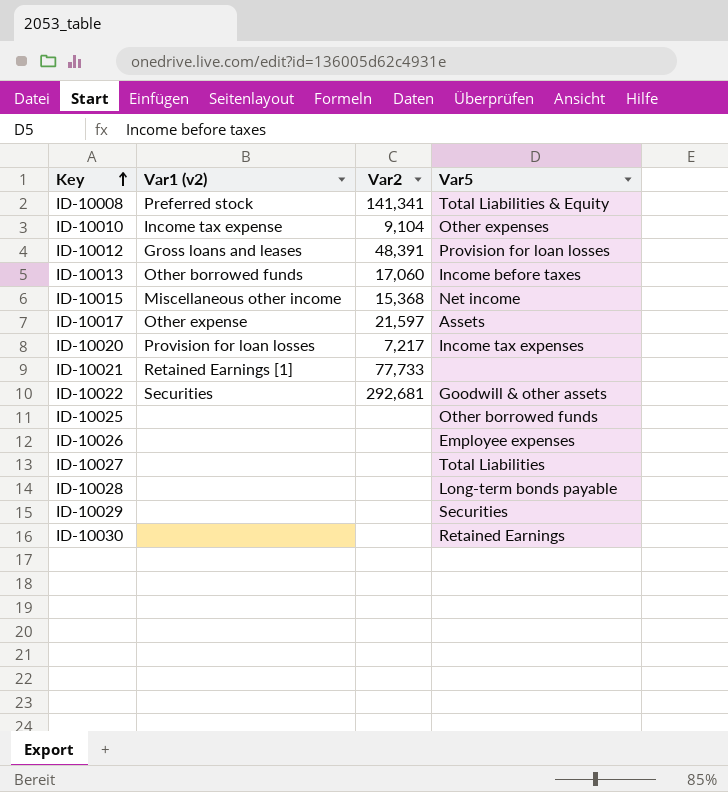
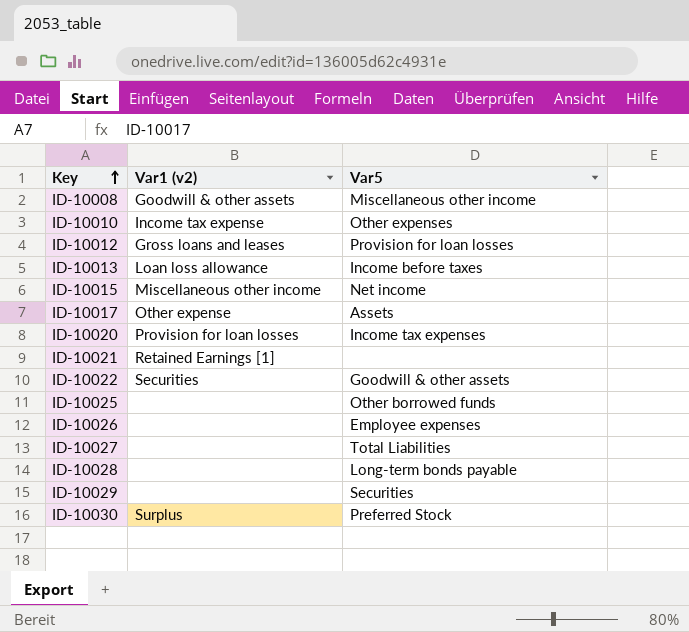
column Var2 | position: 3 -> none
ID-10008 | Var1 (v2): Preferred stock -> Goodwill & other assets
ID-10008 | Var5: Total Liabilities & Equity -> Miscellaneous other income
ID-10013 | Var1 (v2): Other borrowed funds -> Loan loss allowance
ID-10030 | Var1 (v2): none -> Surplus
ID-10030 | Var5: Retained Earnings -> Preferred Stock

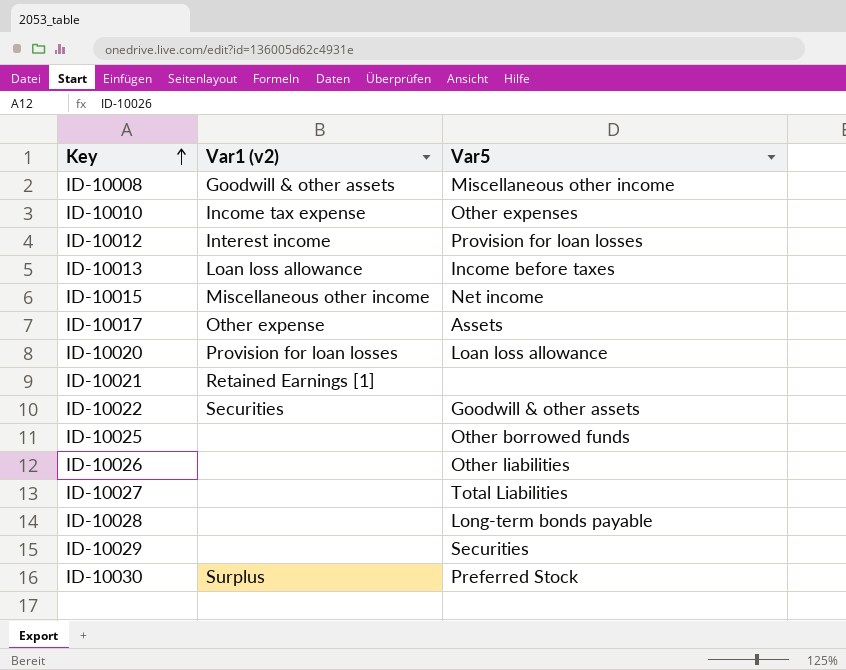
ID-10012 | Var1 (v2): Gross loans and leases -> Interest income
ID-10020 | Var5: Income tax expenses -> Loan loss allowance
ID-10026 | Var5: Employee expenses -> Other liabilities

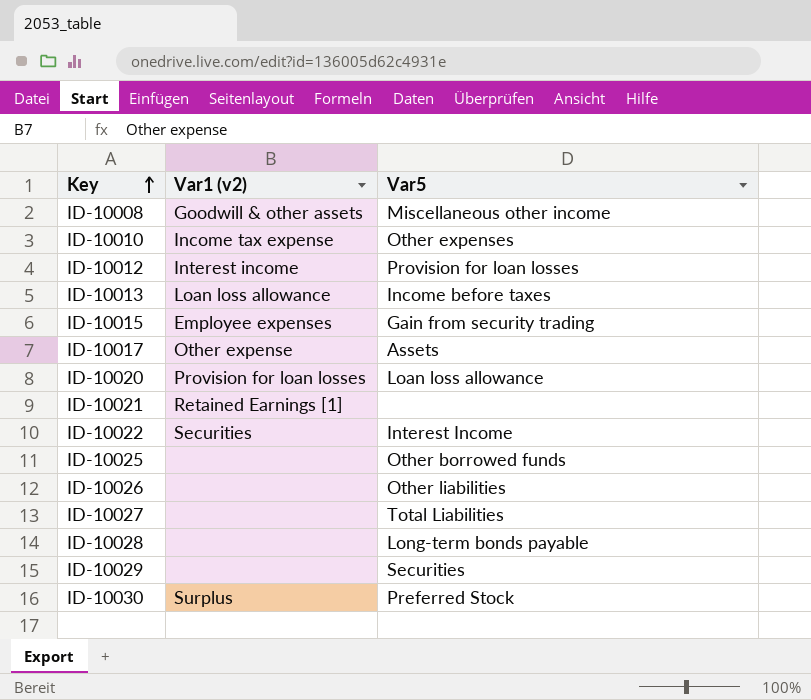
ID-10015 | Var1 (v2): Miscellaneous other income -> Employee expenses
ID-10015 | Var5: Net income -> Gain from security trading
ID-10022 | Var5: Goodwill & other assets -> Interest Income

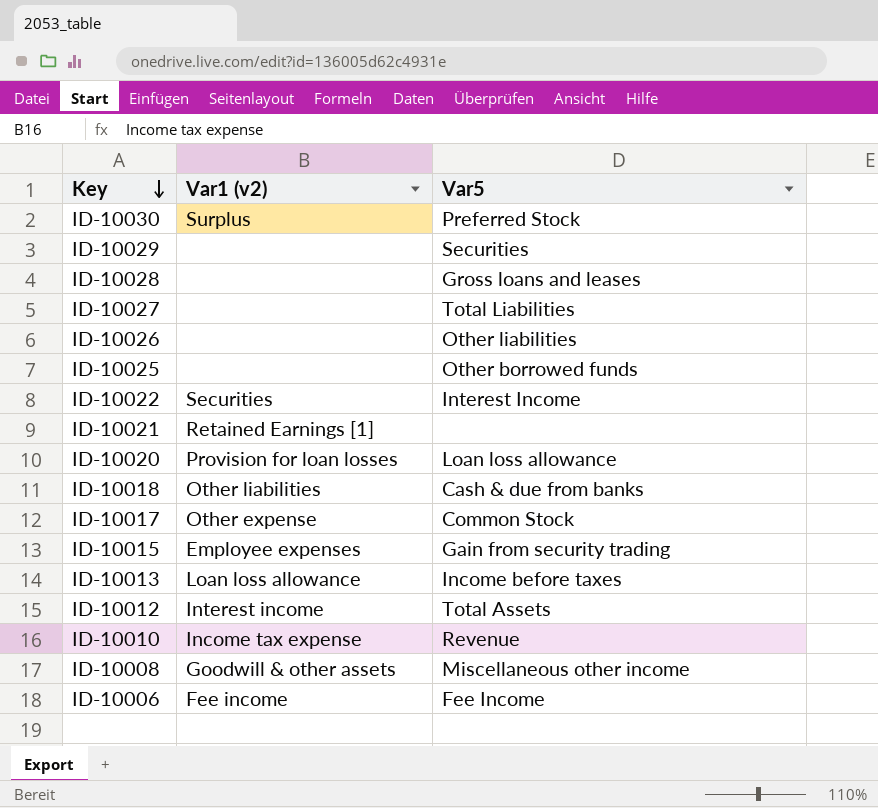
row order: Key ascending -> Key descending
ID-10028 | Var5: Long-term bonds payable -> Gross loans and leases
row ID-10018: none -> Other liabilities | Cash & due from banks
ID-10017 | Var5: Assets -> Common Stock
ID-10012 | Var5: Provision for loan losses -> Total Assets
ID-10010 | Var5: Other expenses -> Revenue
row ID-10006: none -> Fee income | Fee Income

